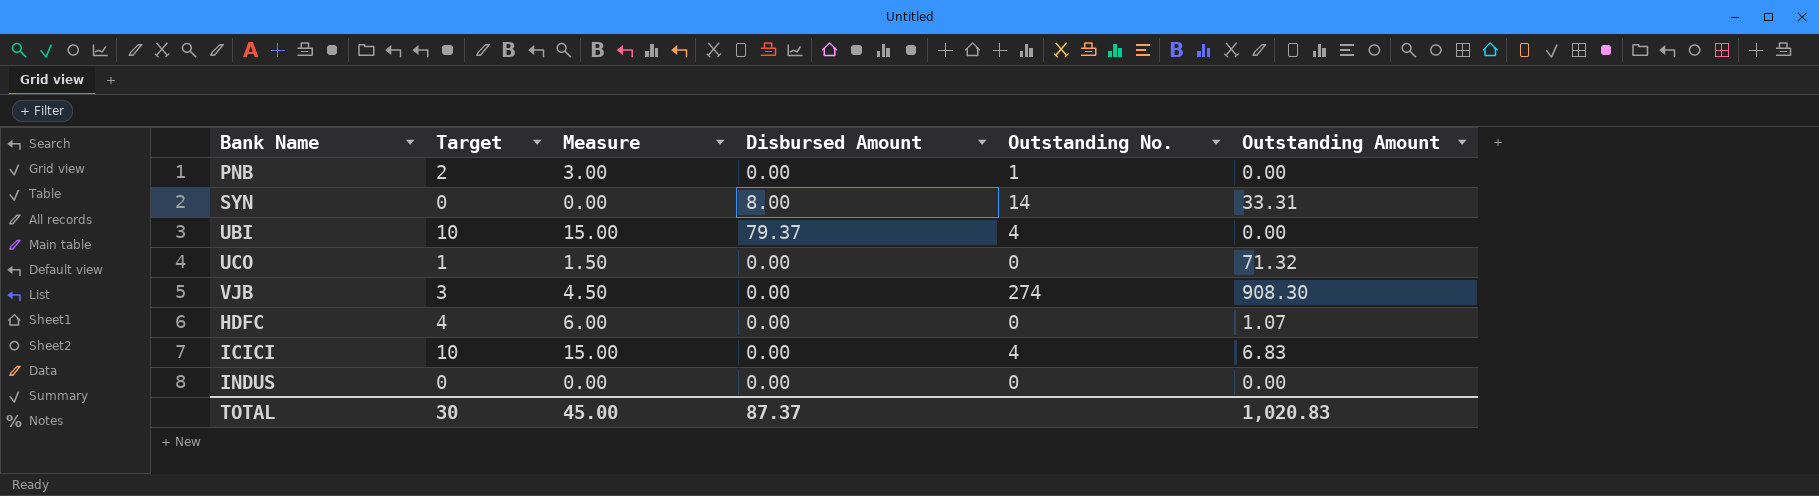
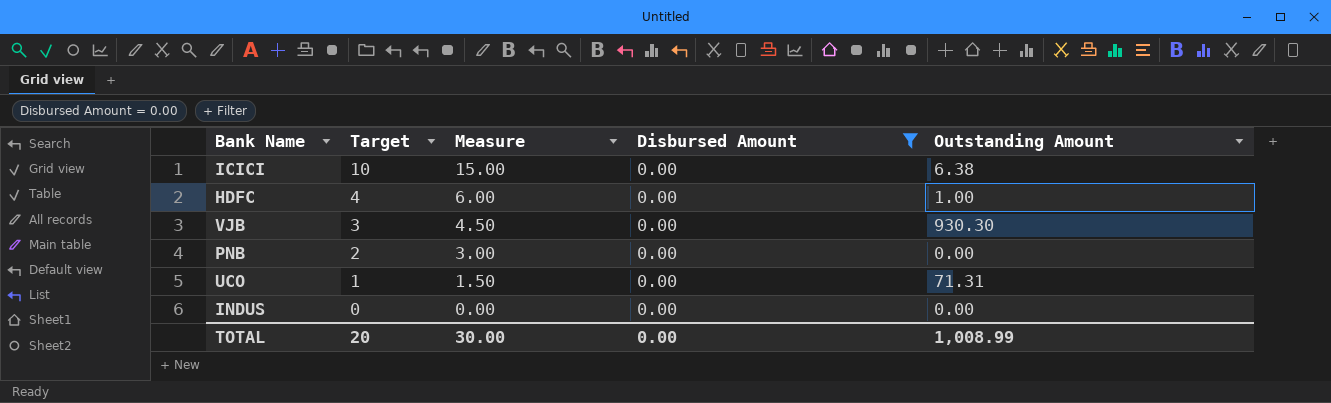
filter: none -> Disbursed Amount = 0.00
row order: none -> Target descending
column Outstanding No. | position: 5 -> none
ICICI | Outstanding Amount: 6.83 -> 6.38
HDFC | Outstanding Amount: 1.07 -> 1.00
VJB | Outstanding Amount: 908.30 -> 930.30
UCO | Outstanding Amount: 71.32 -> 71.31
TOTAL | Target: 30 -> 20
TOTAL | Measure: 45.00 -> 30.00
TOTAL | Disbursed Amount: 87.37 -> 0.00
TOTAL | Outstanding Amount: 1,020.83 -> 1,008.99

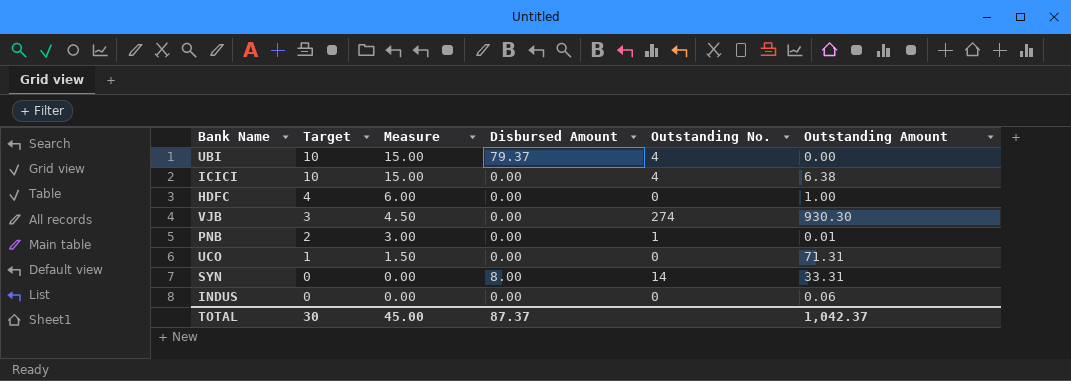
filter: Disbursed Amount = 0.00 -> none
column Outstanding No. | position: none -> 5
PNB | Outstanding Amount: 0.00 -> 0.01
INDUS | Outstanding Amount: 0.00 -> 0.06
TOTAL | Target: 20 -> 30
TOTAL | Measure: 30.00 -> 45.00
TOTAL | Disbursed Amount: 0.00 -> 87.37
TOTAL | Outstanding Amount: 1,008.99 -> 1,042.37

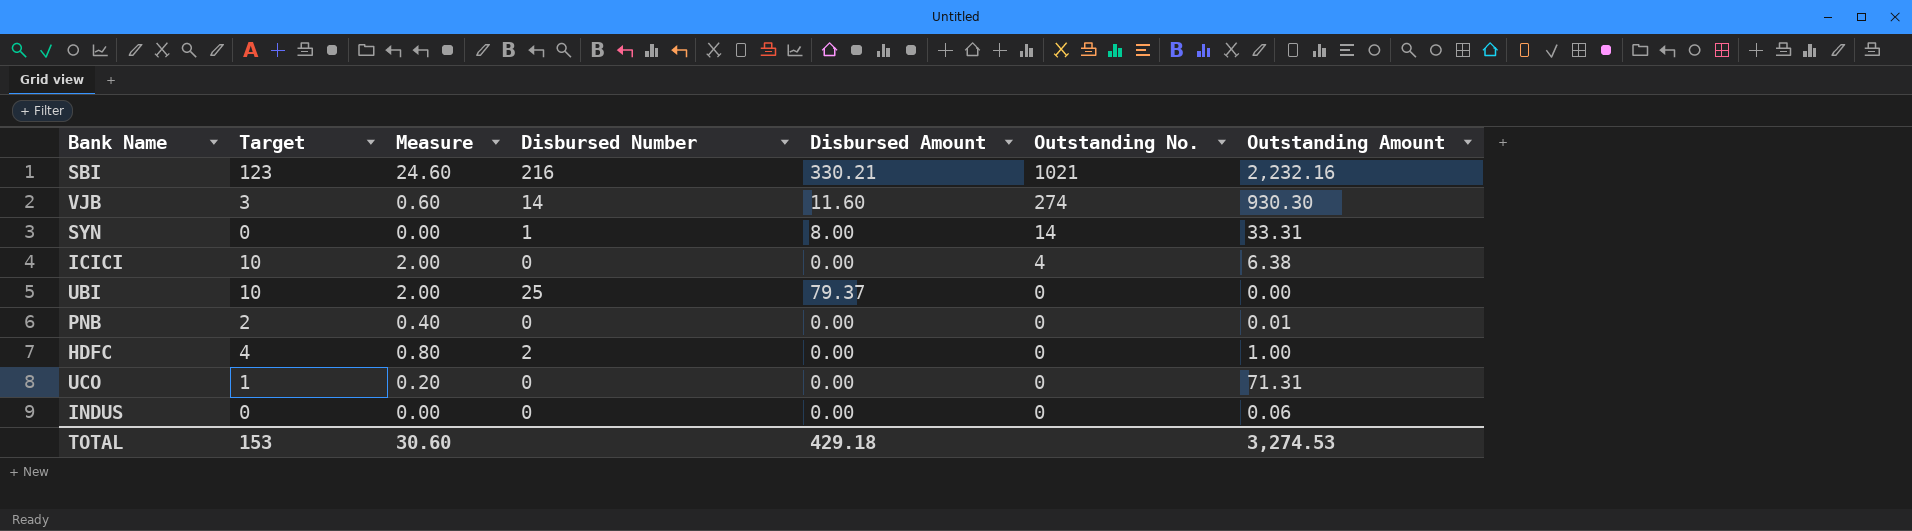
row order: Target descending -> Outstanding No. descending
column Measure | formula: [Target] * 1.5 -> [Target] * 0.2
column Disbursed Number | position: none -> 4
row SBI: none -> 123 | 24.60 | 216 | 330.21 | 1021 | 2,232.16
VJB | Disbursed Amount: 0.00 -> 11.60
UBI | Outstanding No.: 4 -> 0
PNB | Outstanding No.: 1 -> 0
TOTAL | Target: 30 -> 153
TOTAL | Measure: 45.00 -> 30.60
TOTAL | Disbursed Amount: 87.37 -> 429.18
TOTAL | Outstanding Amount: 1,042.37 -> 3,274.53

